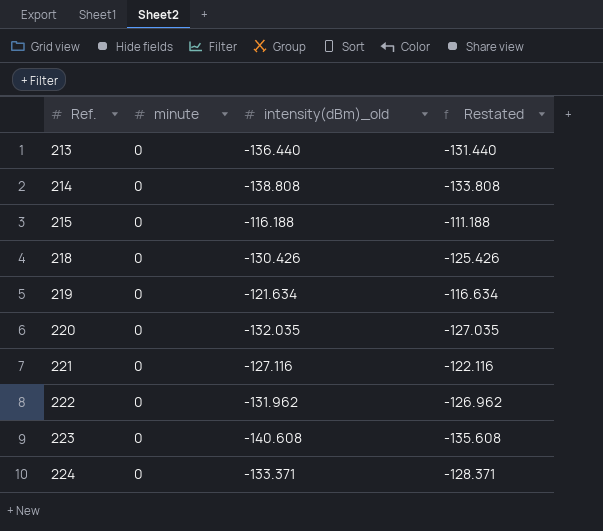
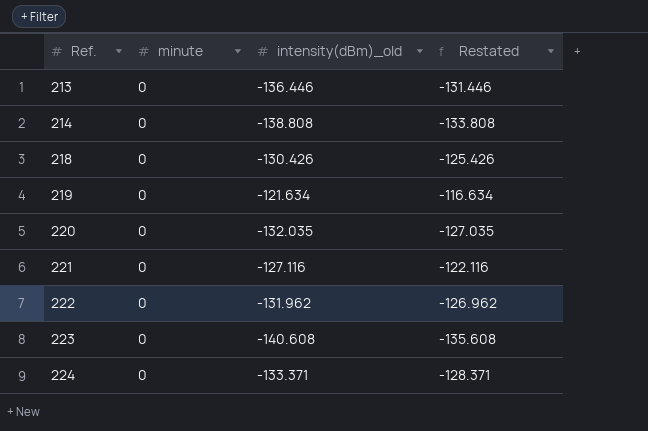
row 215: 0 | -116.188 | -111.188 -> none
213 | intensity(dBm)_old: -136.440 -> -136.446
213 | Restated: -131.440 -> -131.446

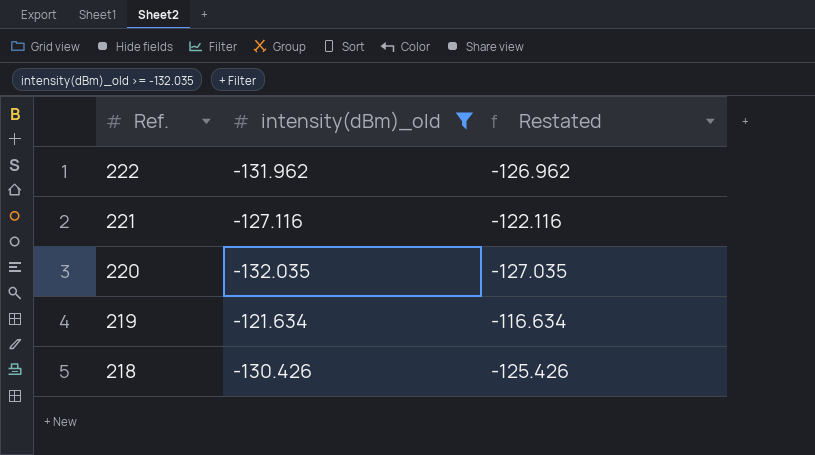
filter: none -> intensity(dBm)_old >= -132.035
row order: Ref. ascending -> Ref. descending
column minute | position: 2 -> none

